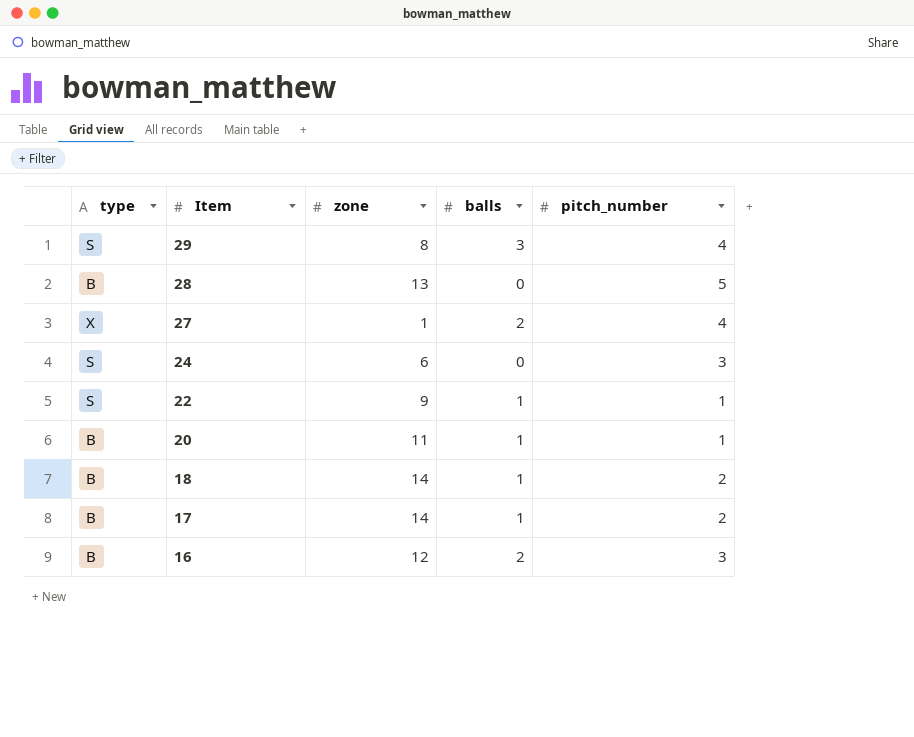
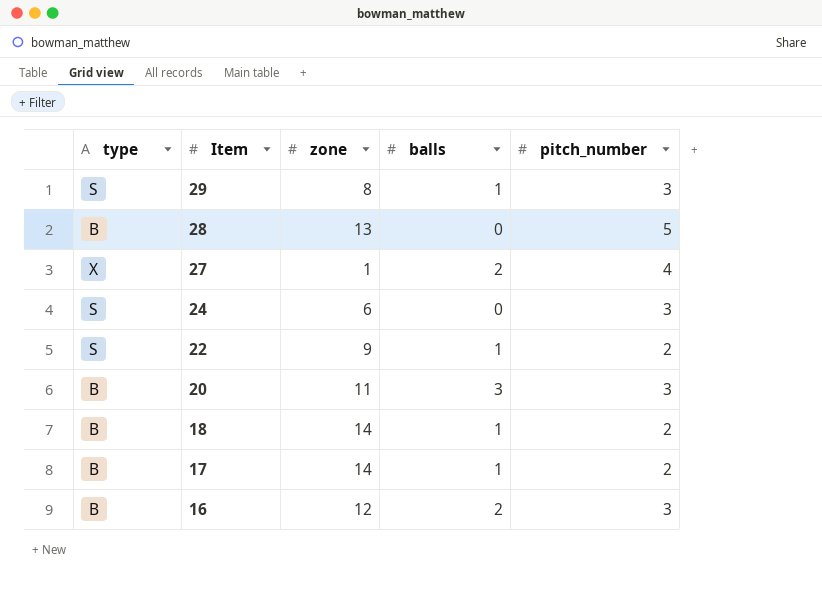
29 | balls: 3 -> 1
29 | pitch_number: 4 -> 3
22 | pitch_number: 1 -> 2
20 | balls: 1 -> 3
20 | pitch_number: 1 -> 3

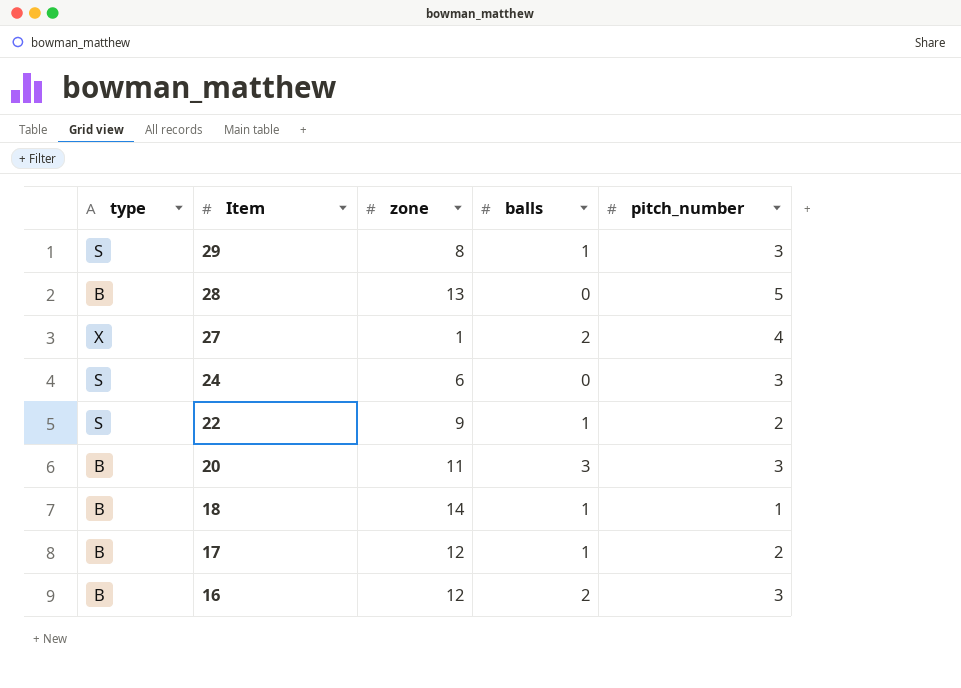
18 | pitch_number: 2 -> 1
17 | zone: 14 -> 12

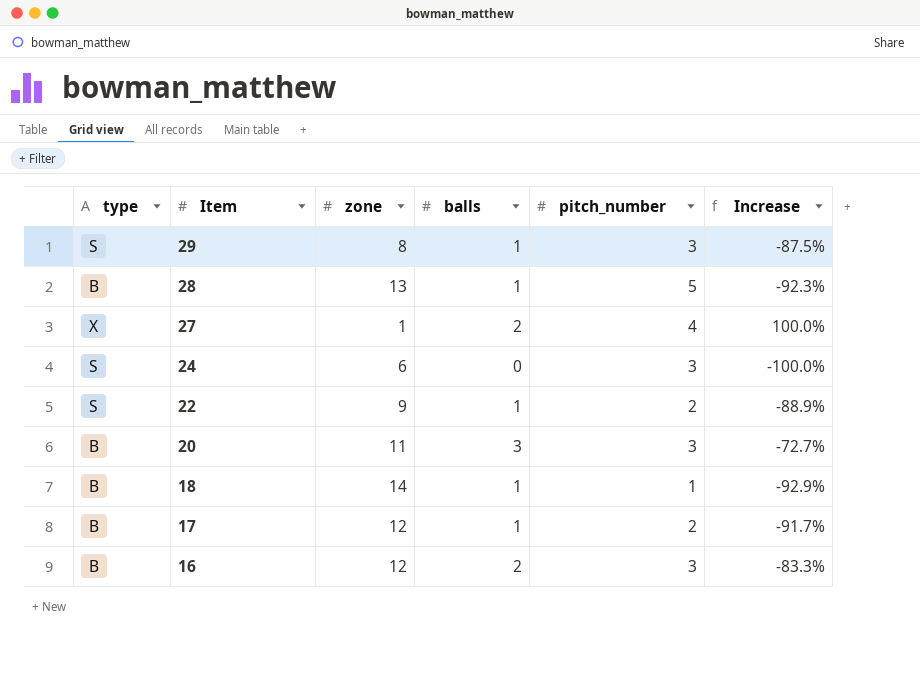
column Increase | formula: none -> ([balls] - [zone]) / [zone]
28 | balls: 0 -> 1

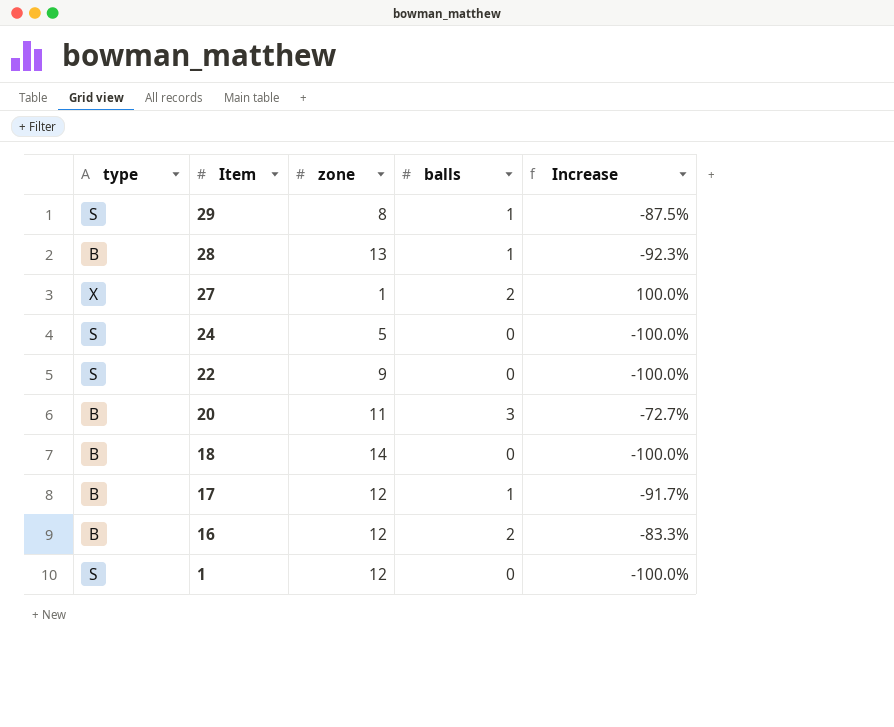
column pitch_number | position: 5 -> none
24 | zone: 6 -> 5
22 | balls: 1 -> 0
22 | Increase: -88.9% -> -100.0%
18 | balls: 1 -> 0
18 | Increase: -92.9% -> -100.0%
row 1: none -> S | 12 | 0 | -100.0%

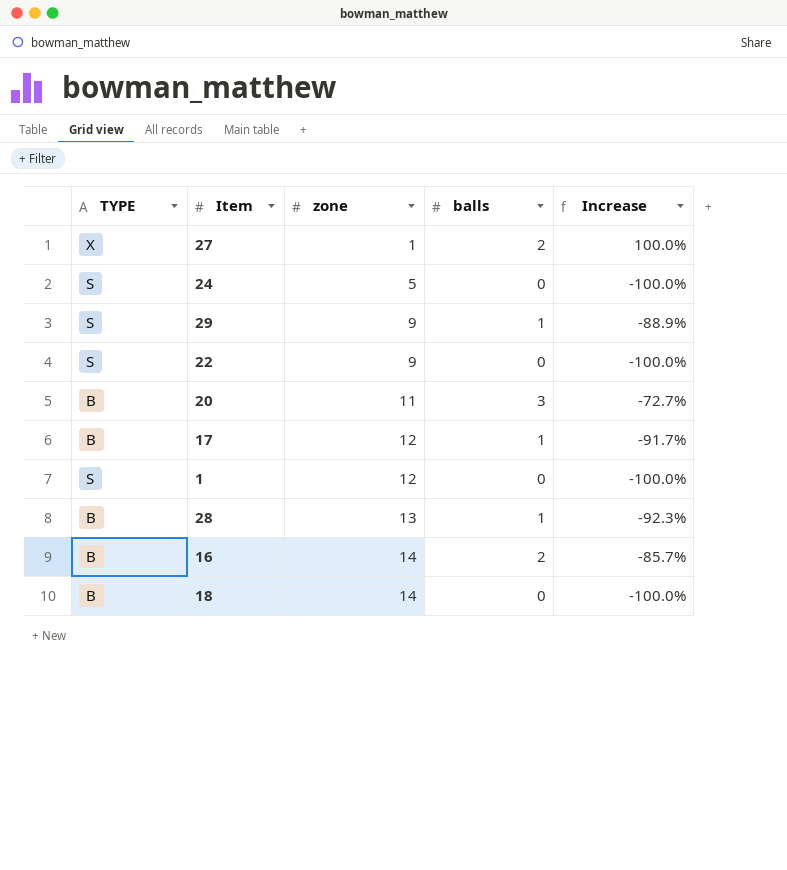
row order: Item descending -> zone ascending
column name: type -> TYPE
29 | zone: 8 -> 9
29 | Increase: -87.5% -> -88.9%
16 | zone: 12 -> 14
16 | Increase: -83.3% -> -85.7%

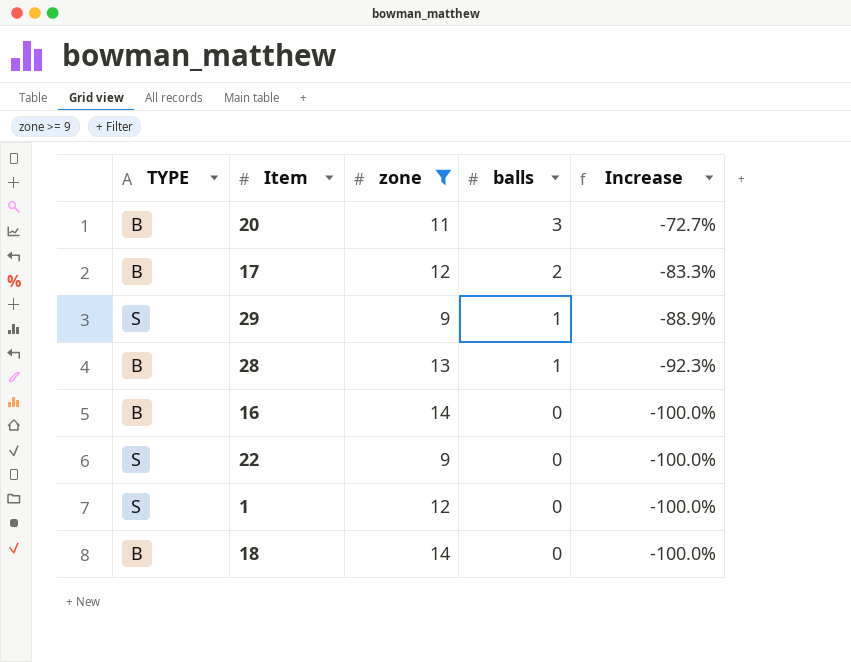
filter: none -> zone >= 9
row order: zone ascending -> balls descending
17 | balls: 1 -> 2
17 | Increase: -91.7% -> -83.3%
16 | balls: 2 -> 0
16 | Increase: -85.7% -> -100.0%

